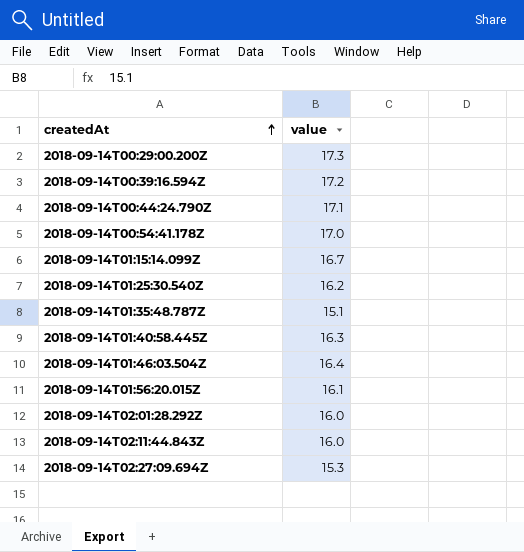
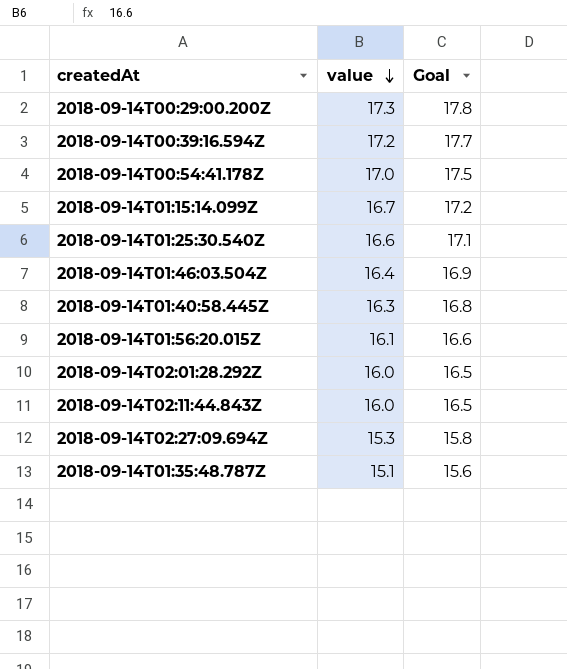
row order: createdAt ascending -> value descending
column Goal | formula: none -> [value] * 1.03
row 2018-09-14T00:44:24.790Z: 17.1 -> none
2018-09-14T01:25:30.540Z | value: 16.2 -> 16.6

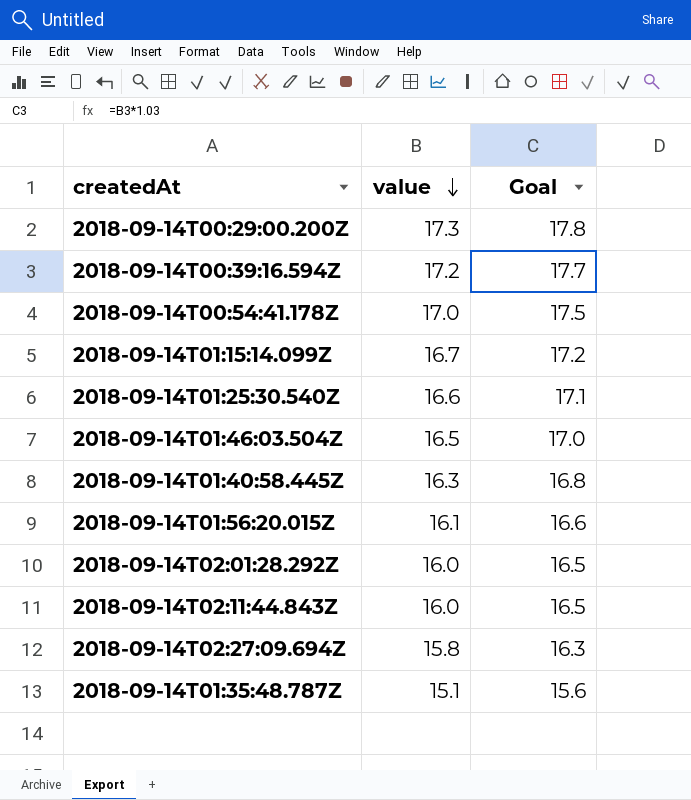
2018-09-14T01:46:03.504Z | value: 16.4 -> 16.5
2018-09-14T01:46:03.504Z | Goal: 16.9 -> 17.0
2018-09-14T02:27:09.694Z | value: 15.3 -> 15.8
2018-09-14T02:27:09.694Z | Goal: 15.8 -> 16.3

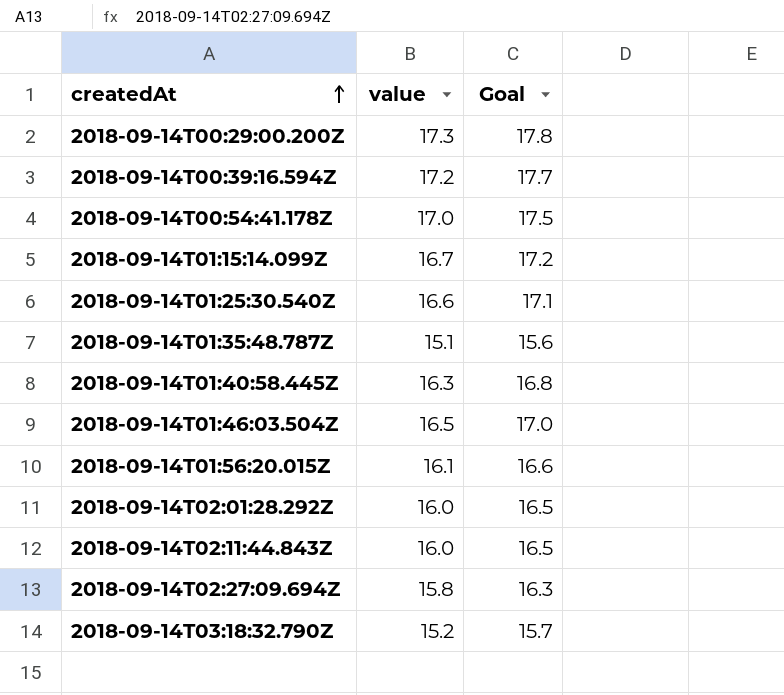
row order: value descending -> createdAt ascending
row 2018-09-14T03:18:32.790Z: none -> 15.2 | 15.7

